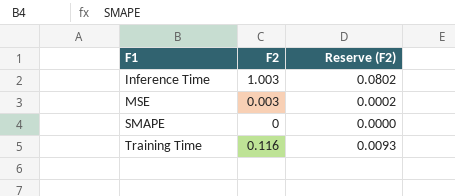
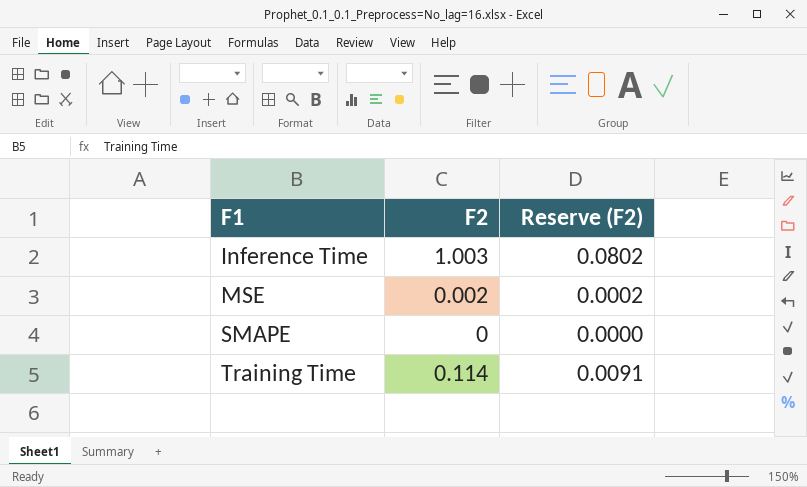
MSE | F2: 0.003 -> 0.002
Training Time | F2: 0.116 -> 0.114
Training Time | Reserve (F2): 0.0093 -> 0.0091

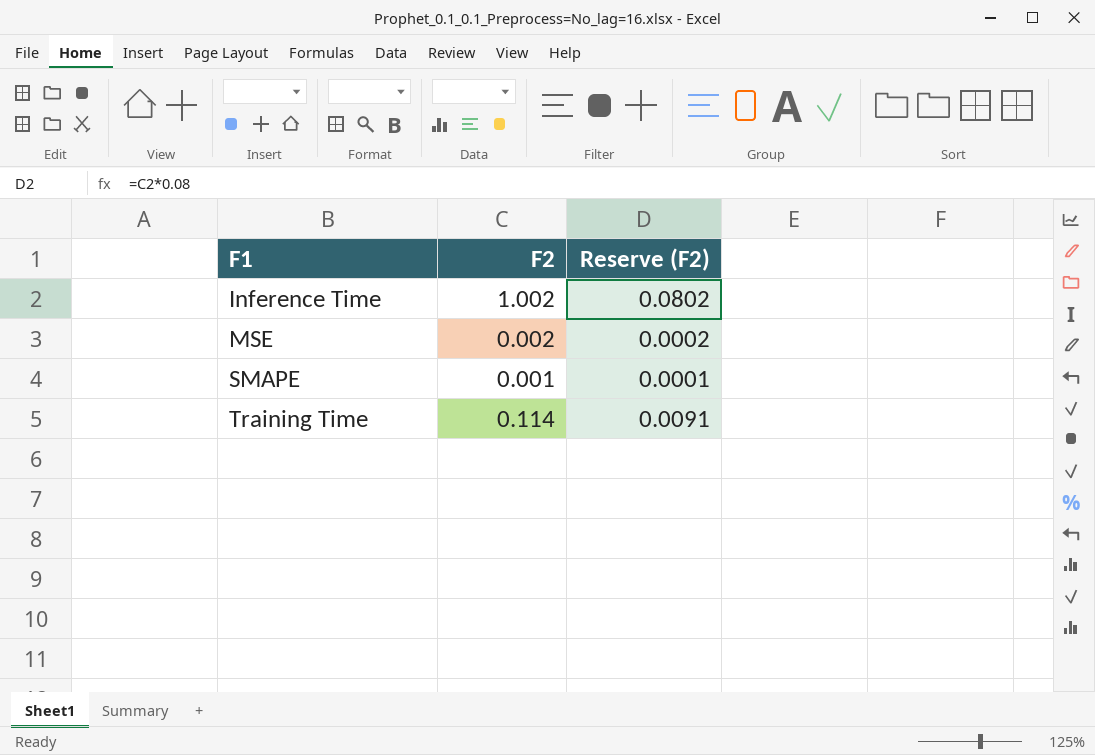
Inference Time | F2: 1.003 -> 1.002
SMAPE | F2: 0 -> 0.001
SMAPE | Reserve (F2): 0.0000 -> 0.0001

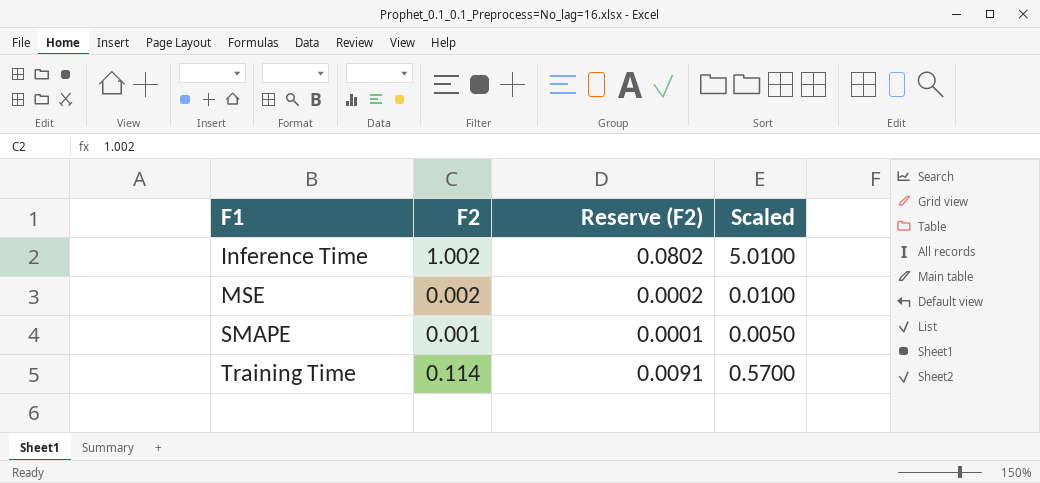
column Scaled | formula: none -> [F2] * 5

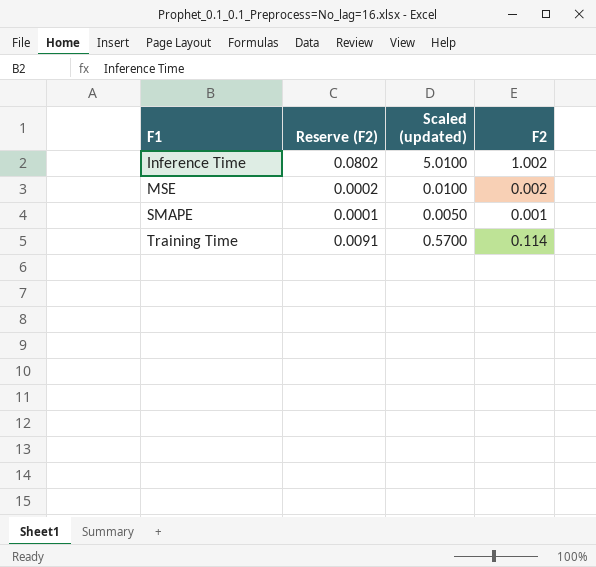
column name: Scaled -> Scaled (updated)
column F2 | position: 2 -> 4

